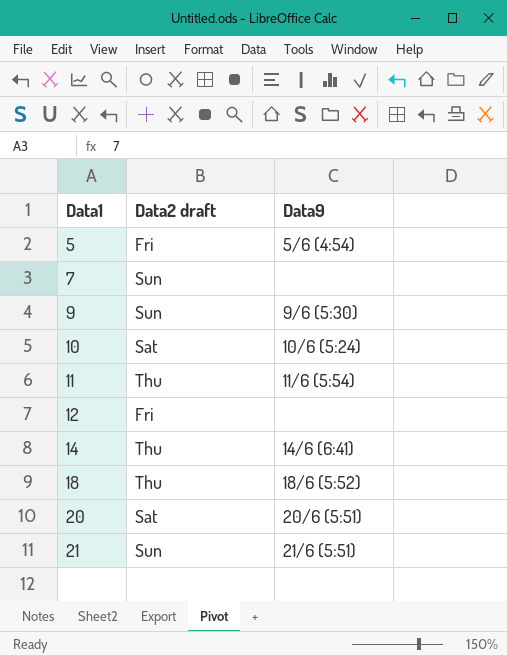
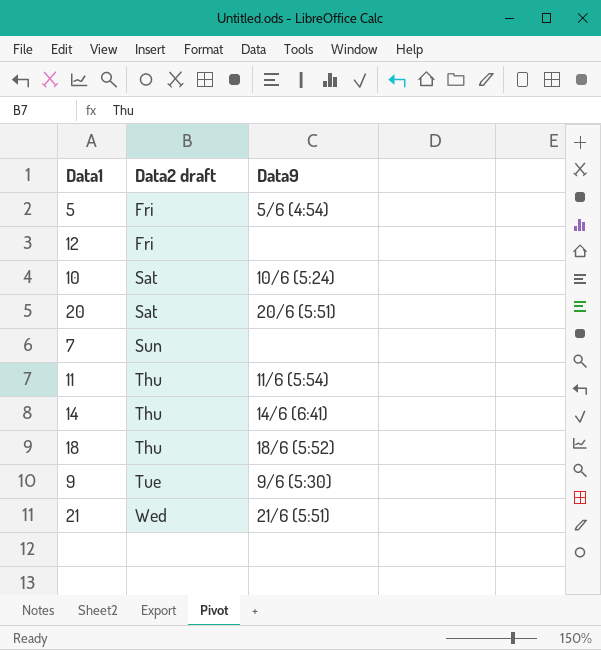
row order: Data1 ascending -> Data2 draft ascending
9 | Data2 draft: Sun -> Tue
21 | Data2 draft: Sun -> Wed

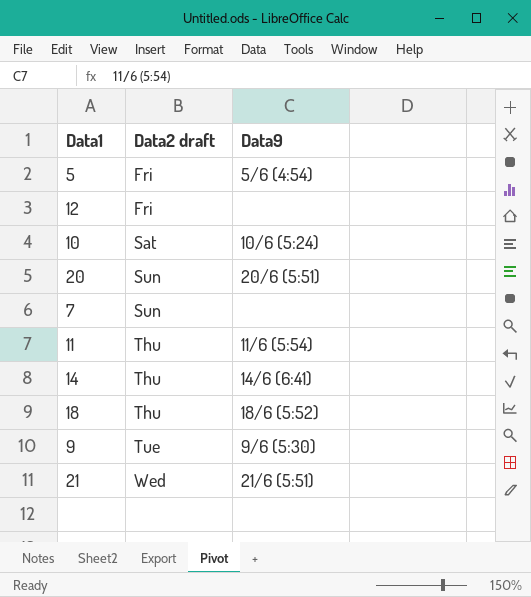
20 | Data2 draft: Sat -> Sun

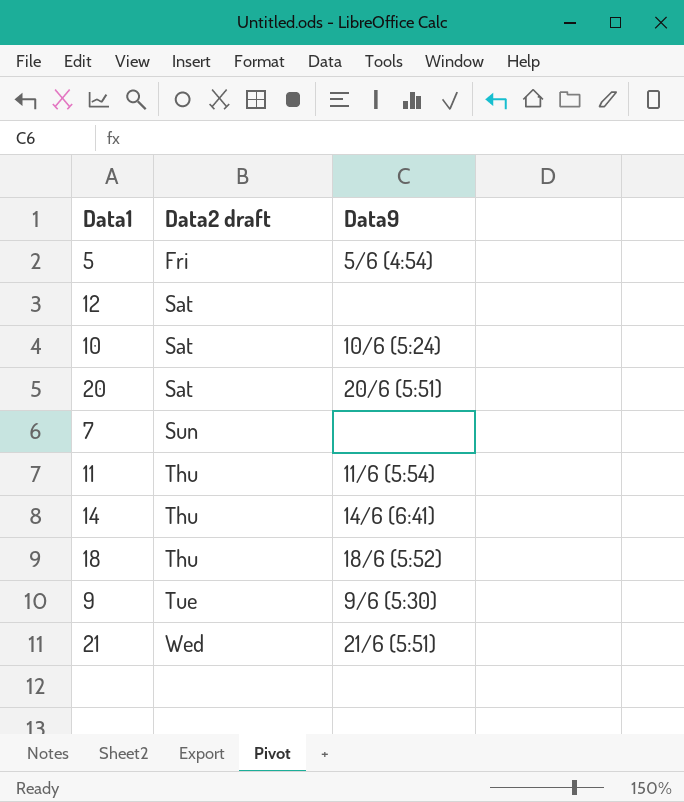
12 | Data2 draft: Fri -> Sat
20 | Data2 draft: Sun -> Sat

